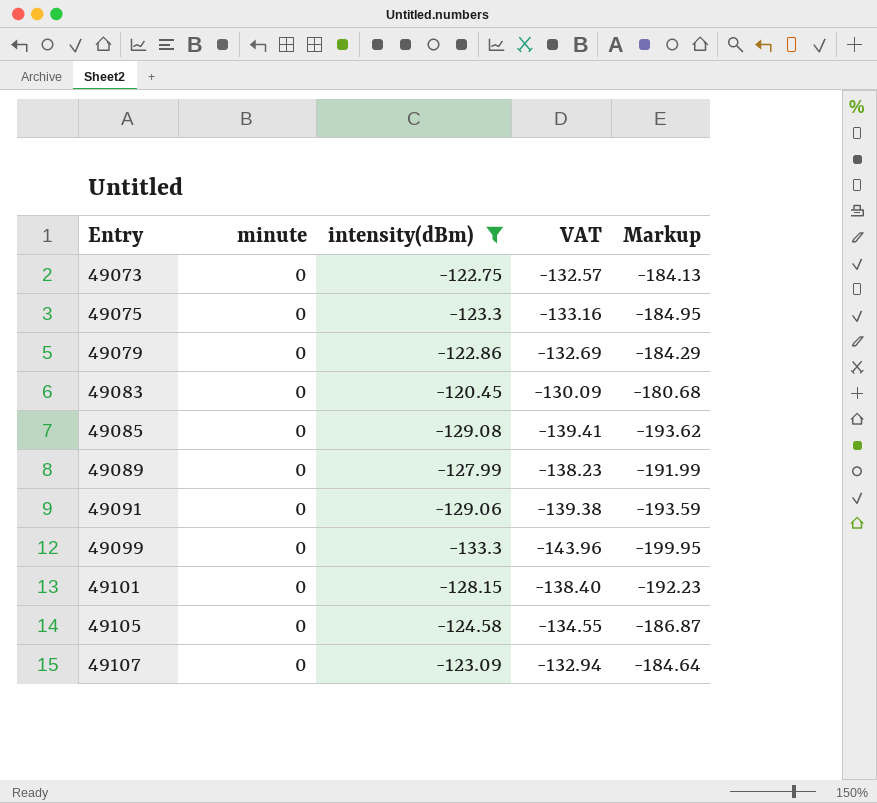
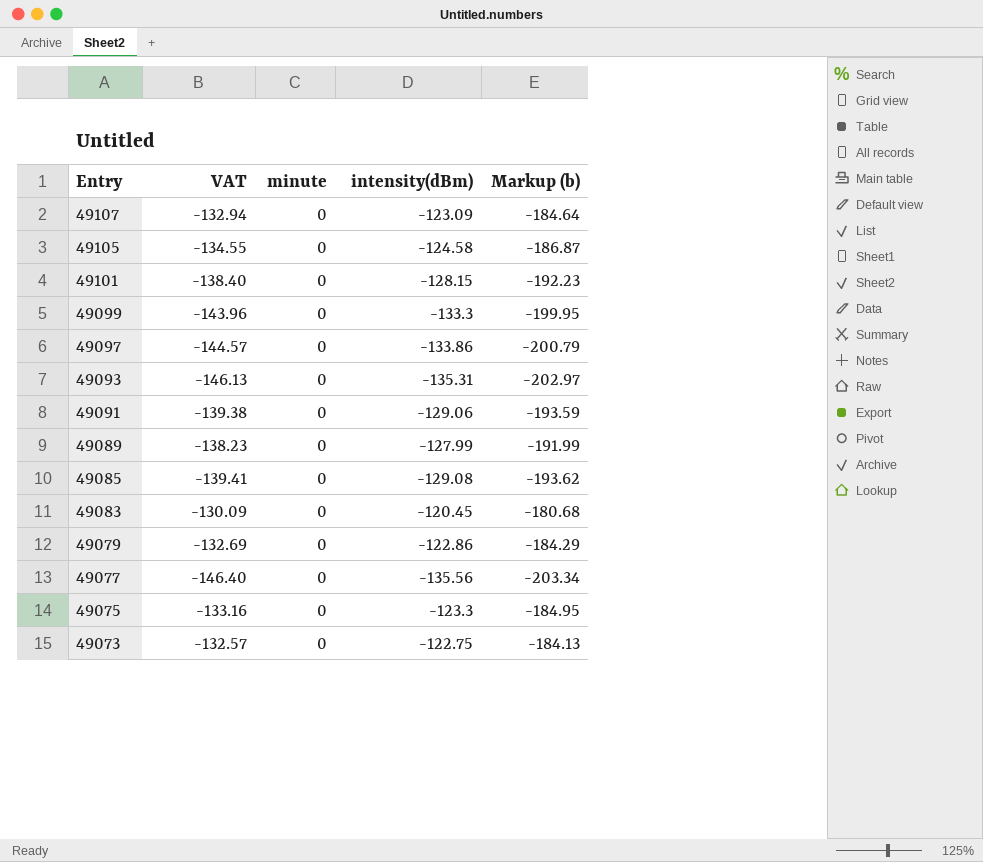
filter: intensity(dBm) >= -133.3 -> none
row order: Entry ascending -> Entry descending
column VAT | position: 4 -> 2
column name: Markup -> Markup (b)

